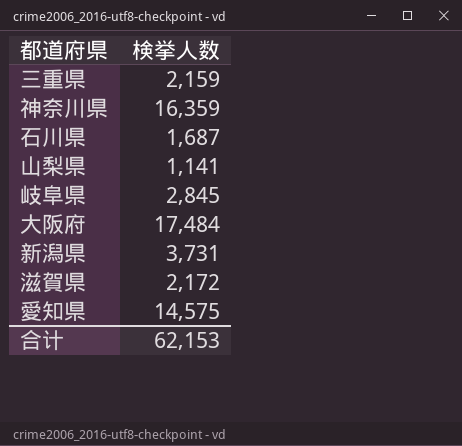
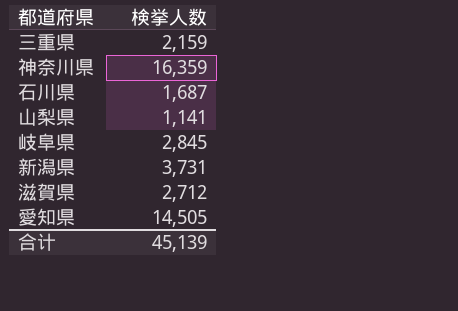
row 大阪府: 17,484 -> none
滋賀県 | 検挙人数: 2,172 -> 2,712
愛知県 | 検挙人数: 14,575 -> 14,505
合计 | 検挙人数: 62,153 -> 45,139

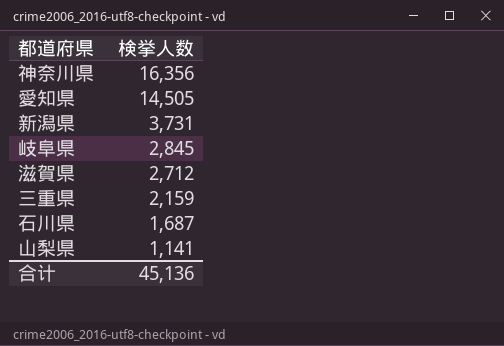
row order: none -> 検挙人数 descending
神奈川県 | 検挙人数: 16,359 -> 16,356
合计 | 検挙人数: 45,139 -> 45,136

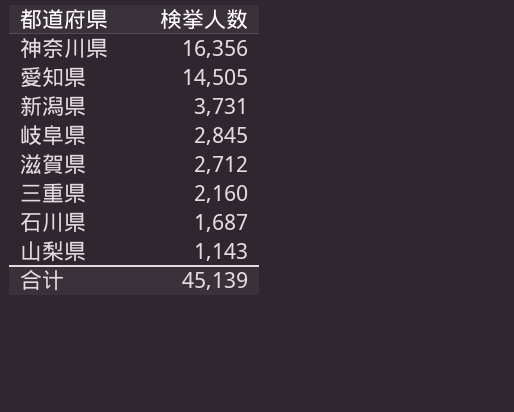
三重県 | 検挙人数: 2,159 -> 2,160
山梨県 | 検挙人数: 1,141 -> 1,143
合计 | 検挙人数: 45,136 -> 45,139

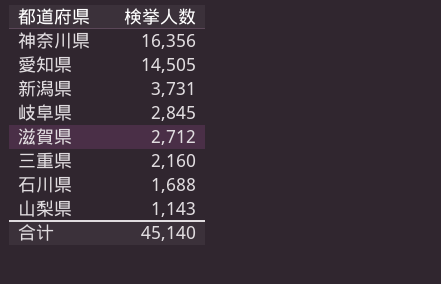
石川県 | 検挙人数: 1,687 -> 1,688
合计 | 検挙人数: 45,139 -> 45,140

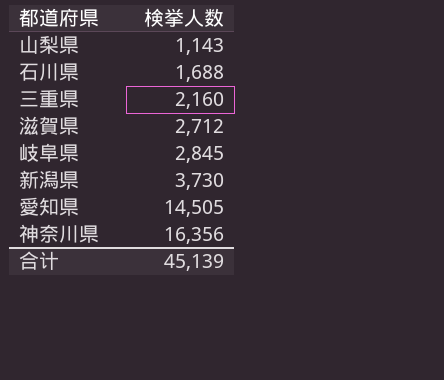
row order: 検挙人数 descending -> 検挙人数 ascending
新潟県 | 検挙人数: 3,731 -> 3,730
合计 | 検挙人数: 45,140 -> 45,139

